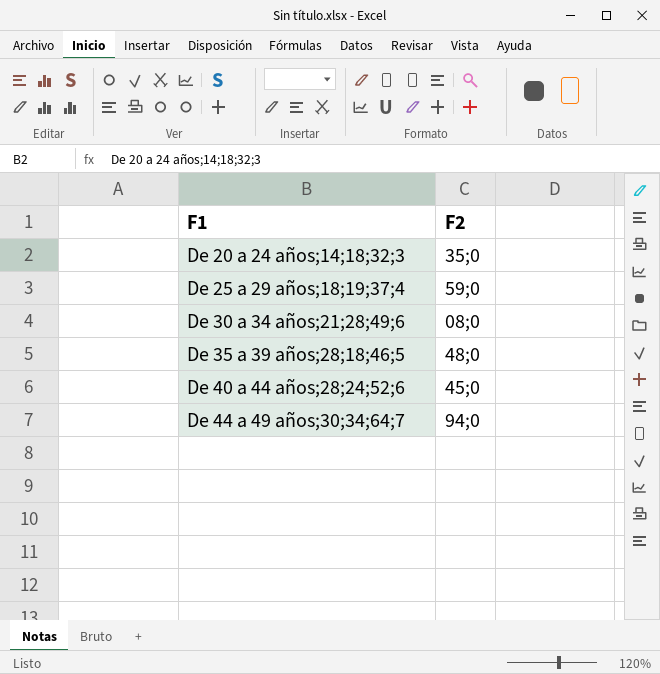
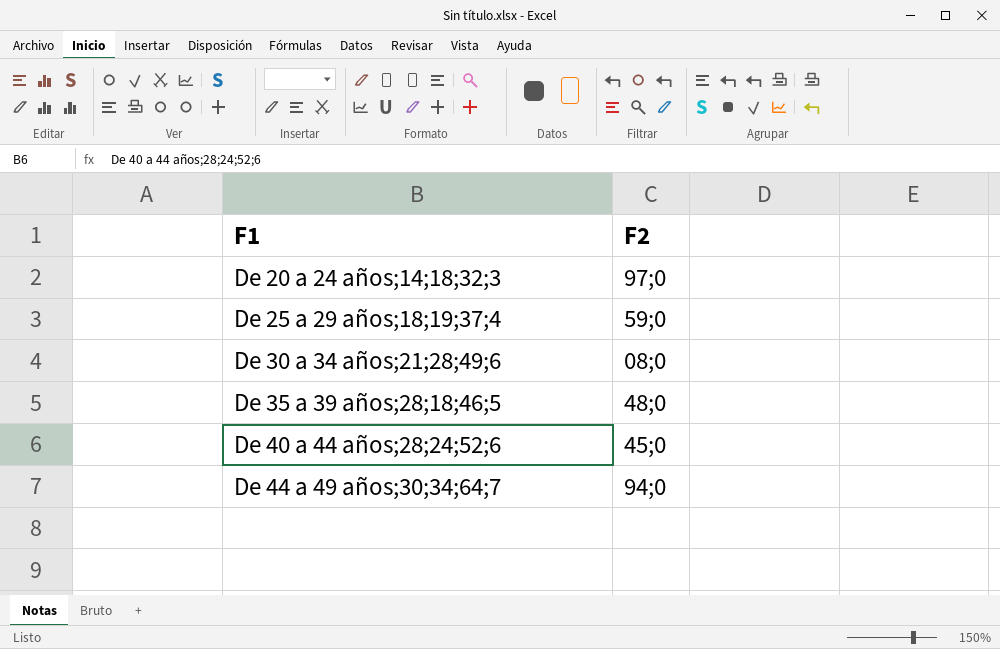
De 20 a 24 años;14;18;32;3 | F2: 35;0 -> 97;0

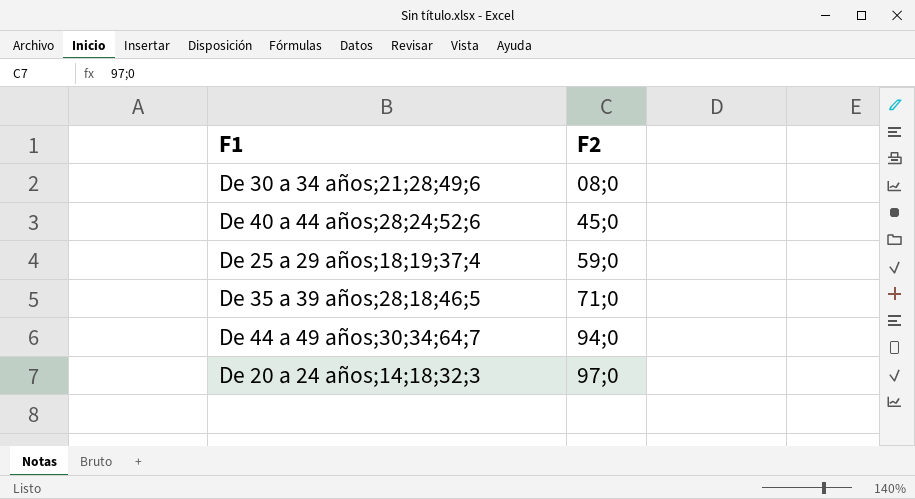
row order: F1 ascending -> F2 ascending
De 35 a 39 años;28;18;46;5 | F2: 48;0 -> 71;0

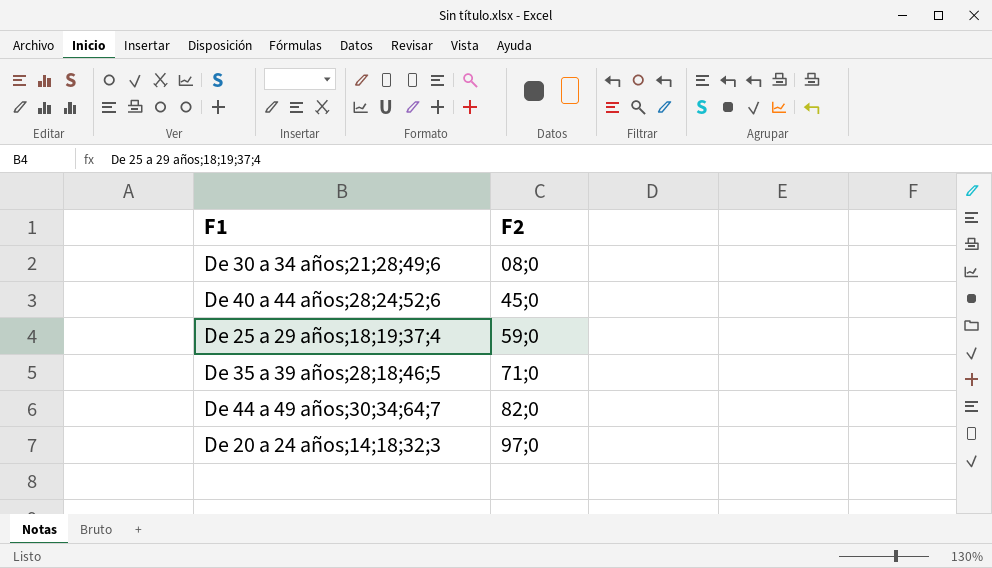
De 44 a 49 años;30;34;64;7 | F2: 94;0 -> 82;0

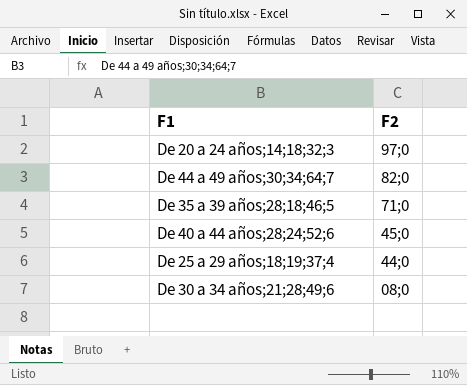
row order: F2 ascending -> F2 descending
De 25 a 29 años;18;19;37;4 | F2: 59;0 -> 44;0

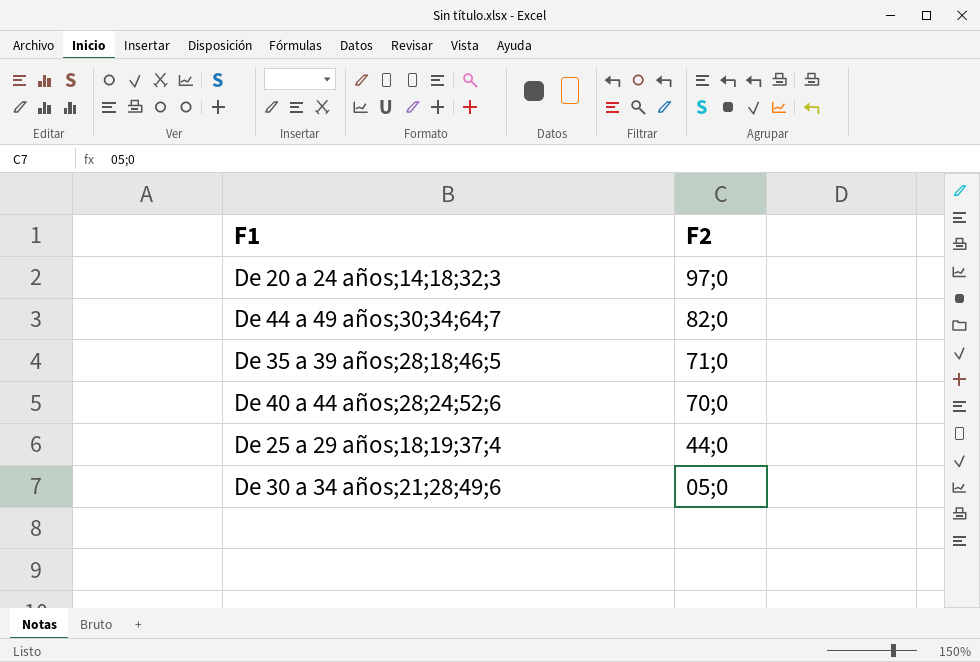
De 40 a 44 años;28;24;52;6 | F2: 45;0 -> 70;0
De 30 a 34 años;21;28;49;6 | F2: 08;0 -> 05;0

